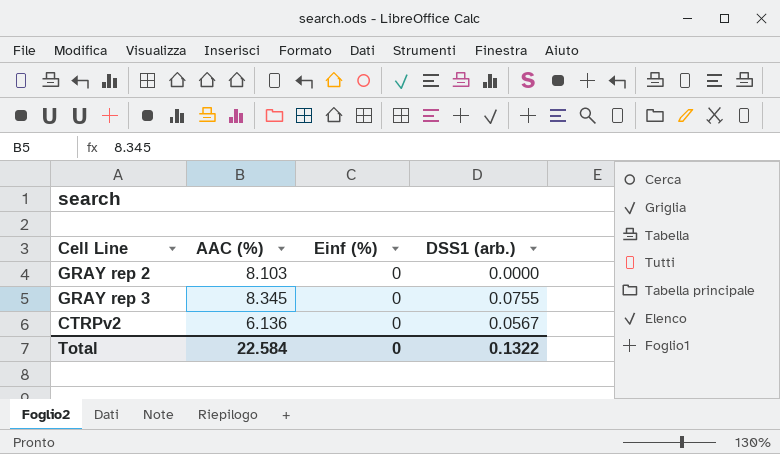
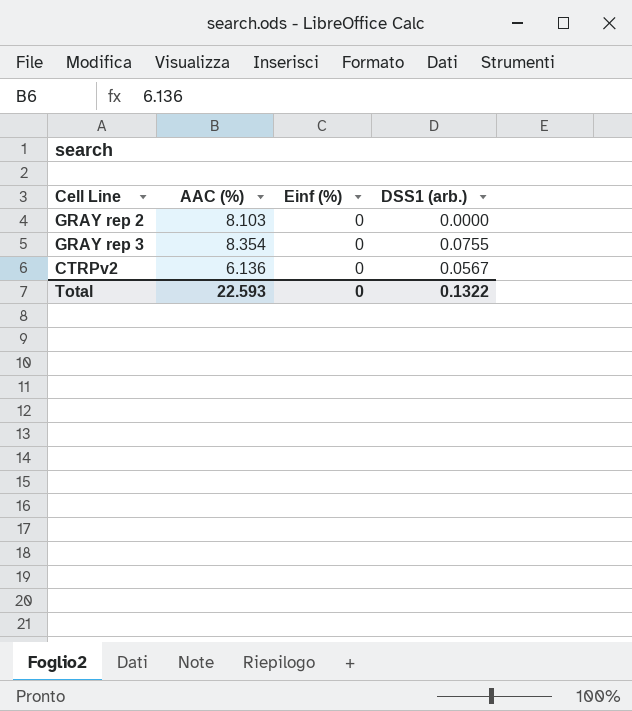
GRAY rep 3 | AAC (%): 8.345 -> 8.354
Total | AAC (%): 22.584 -> 22.593

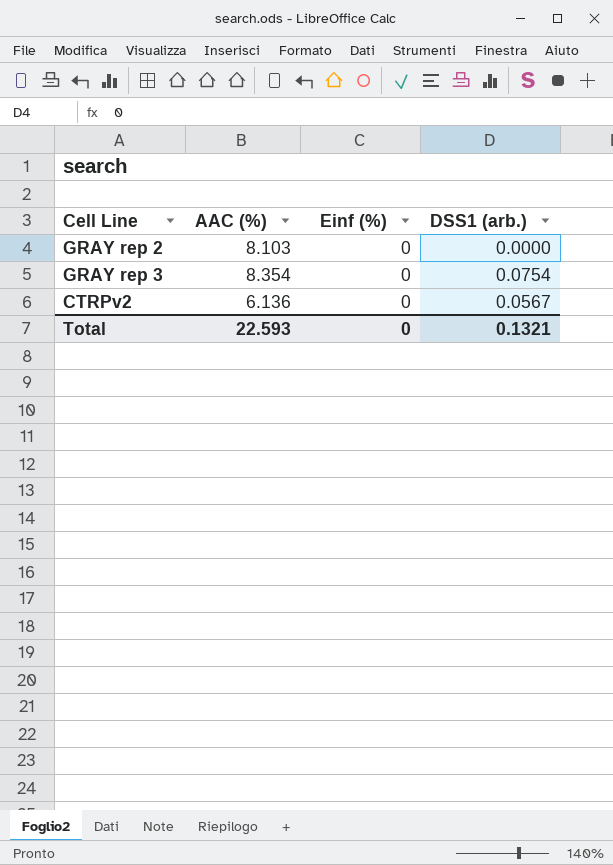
GRAY rep 3 | DSS1 (arb.): 0.0755 -> 0.0754
Total | DSS1 (arb.): 0.1322 -> 0.1321

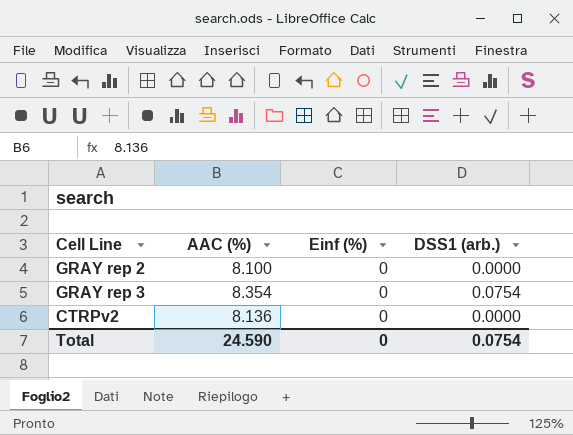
GRAY rep 2 | AAC (%): 8.103 -> 8.100
CTRPv2 | AAC (%): 6.136 -> 8.136
CTRPv2 | DSS1 (arb.): 0.0567 -> 0.0000
Total | AAC (%): 22.593 -> 24.590
Total | DSS1 (arb.): 0.1321 -> 0.0754

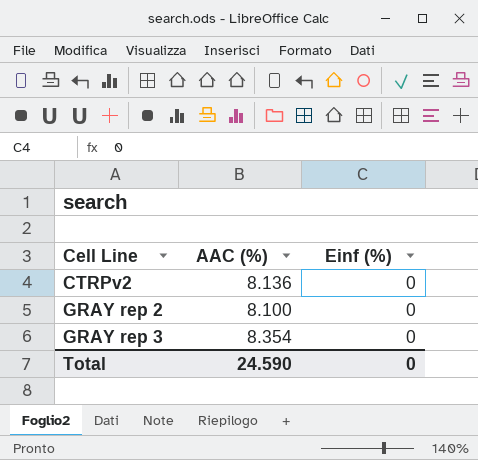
row order: none -> Cell Line ascending
column DSS1 (arb.) | position: 4 -> none

